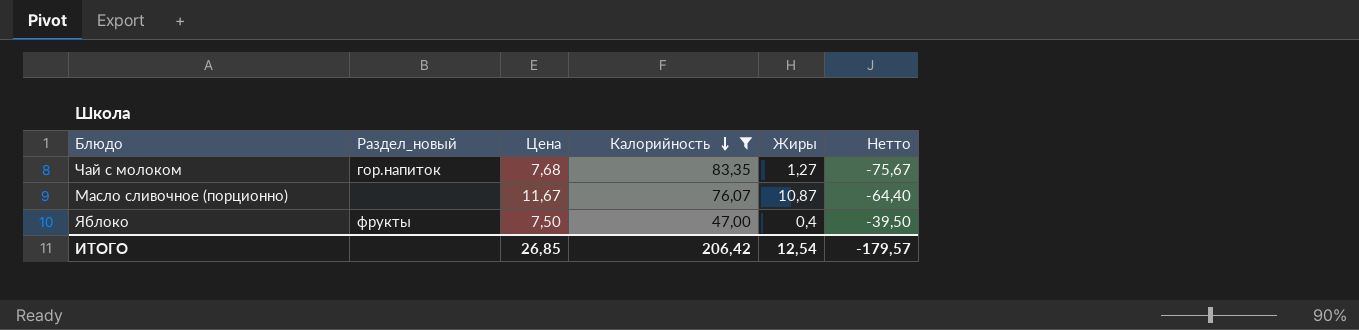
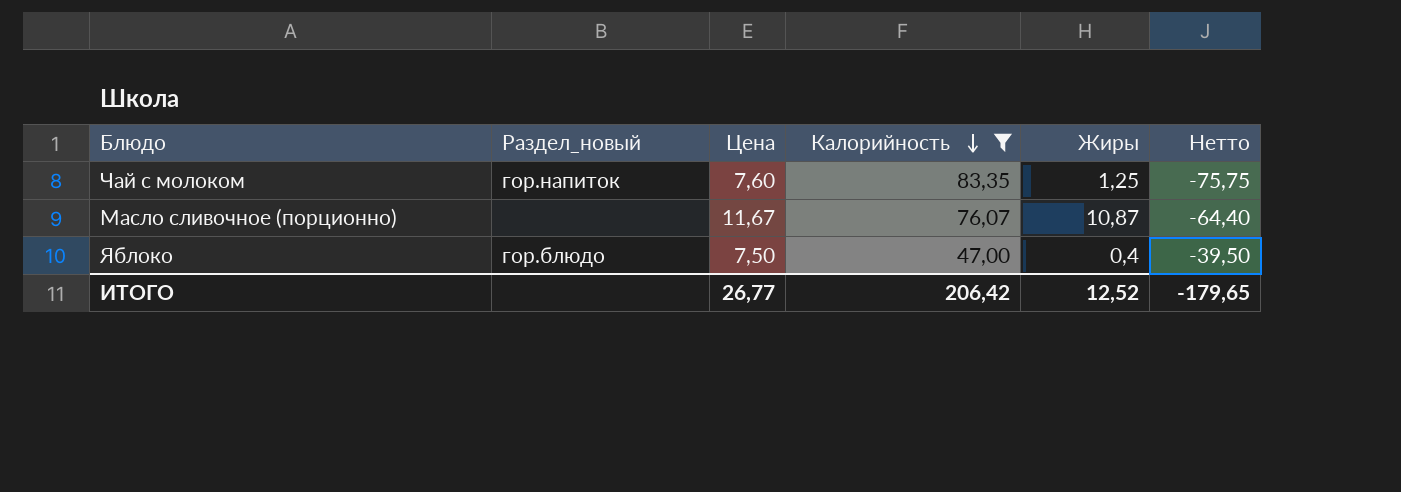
Чай с молоком | Цена: 7,68 -> 7,60
Чай с молоком | Жиры: 1,27 -> 1,25
Чай с молоком | Нетто: -75,67 -> -75,75
Яблоко | Раздел_новый: фрукты -> гор.блюдо
ИТОГО | Цена: 26,85 -> 26,77
ИТОГО | Жиры: 12,54 -> 12,52
ИТОГО | Нетто: -179,57 -> -179,65

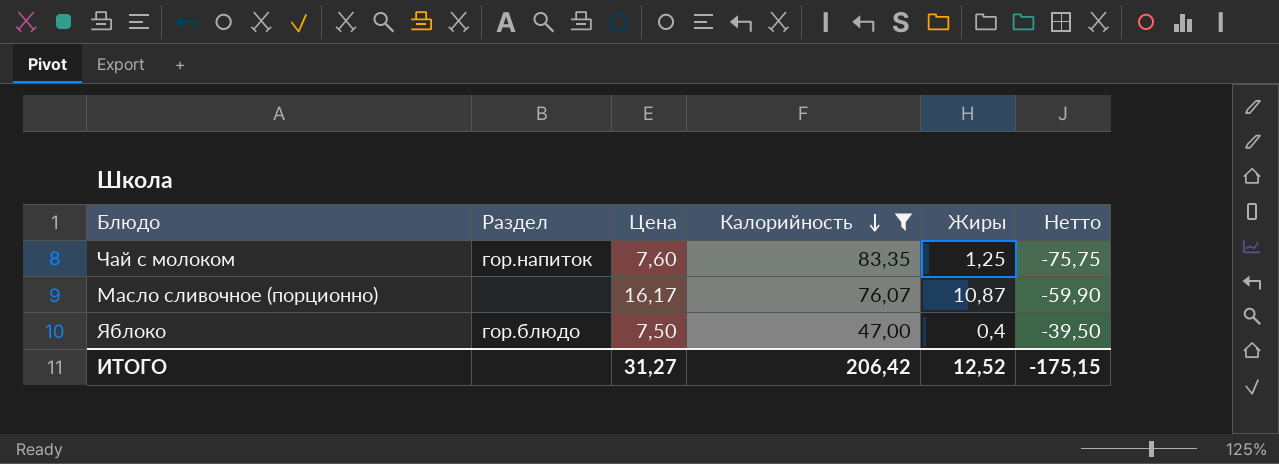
column name: Раздел_новый -> Раздел
Масло сливочное (порционно) | Цена: 11,67 -> 16,17
Масло сливочное (порционно) | Нетто: -64,40 -> -59,90
ИТОГО | Цена: 26,77 -> 31,27
ИТОГО | Нетто: -179,65 -> -175,15

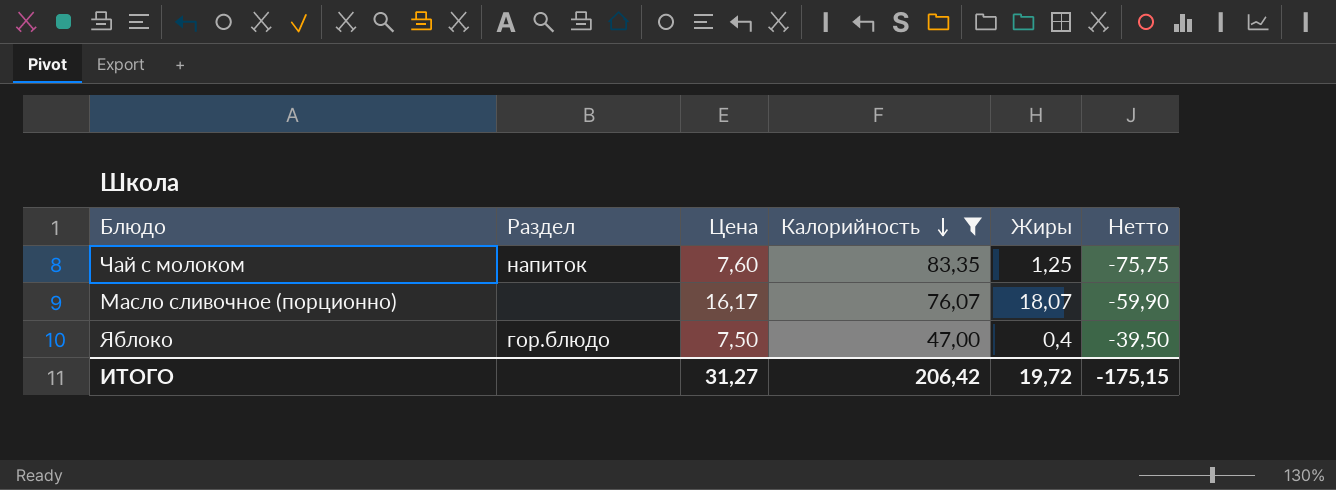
Чай с молоком | Раздел: гор.напиток -> напиток
Масло сливочное (порционно) | Жиры: 10,87 -> 18,07
ИТОГО | Жиры: 12,52 -> 19,72

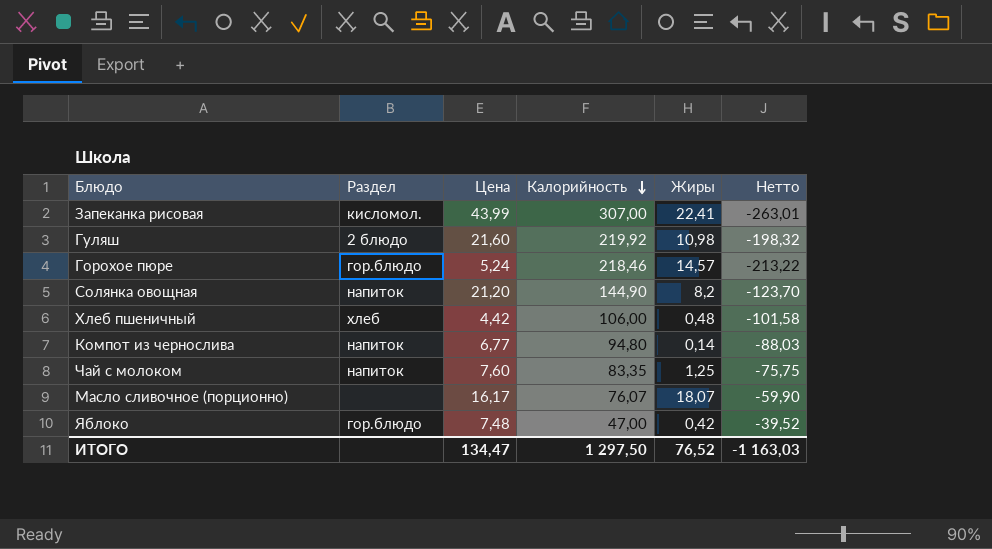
filter: Калорийность <= 83,35 -> none
Яблоко | Цена: 7,50 -> 7,48
Яблоко | Жиры: 0,4 -> 0,42
Яблоко | Нетто: -39,50 -> -39,52
ИТОГО | Цена: 31,27 -> 134,47
ИТОГО | Калорийность: 206,42 -> 1 297,50
ИТОГО | Жиры: 19,72 -> 76,52
ИТОГО | Нетто: -175,15 -> -1 163,03

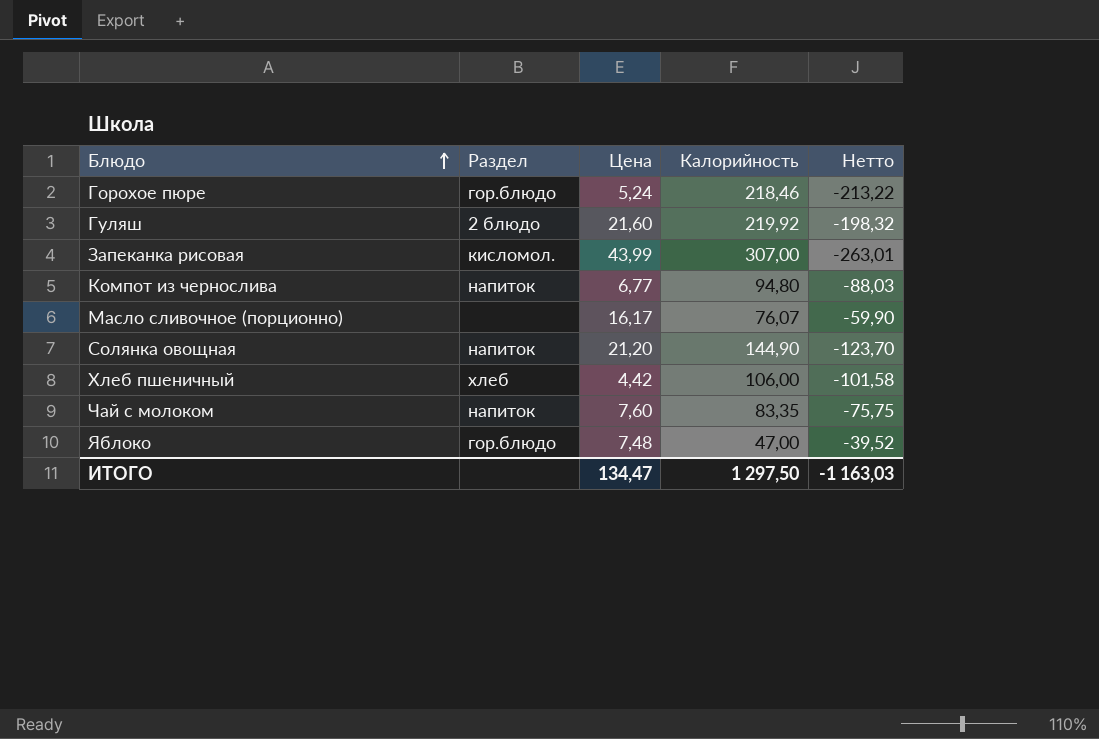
row order: Калорийность descending -> Блюдо ascending
column Жиры | position: 5 -> none

